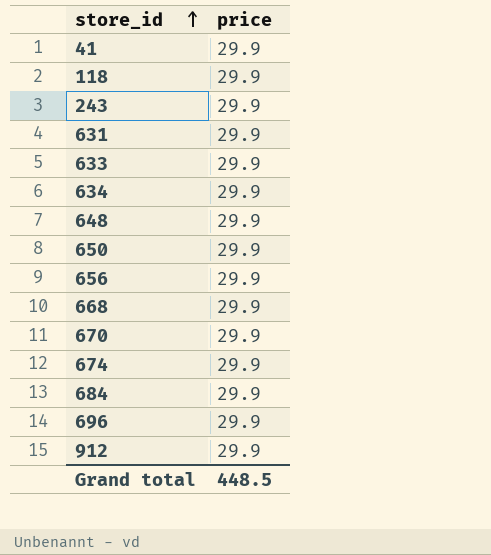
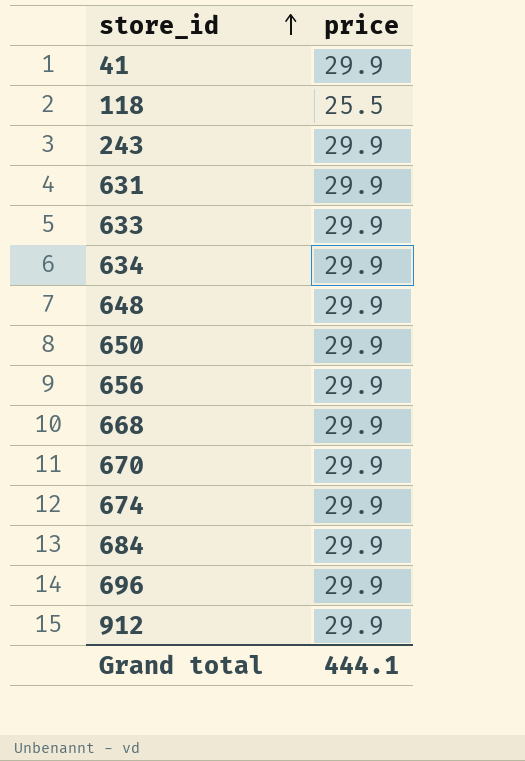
118 | price: 29.9 -> 25.5
Grand total | price: 448.5 -> 444.1

